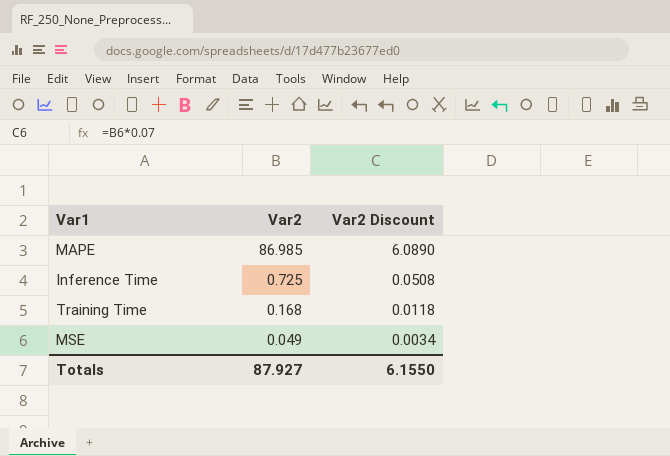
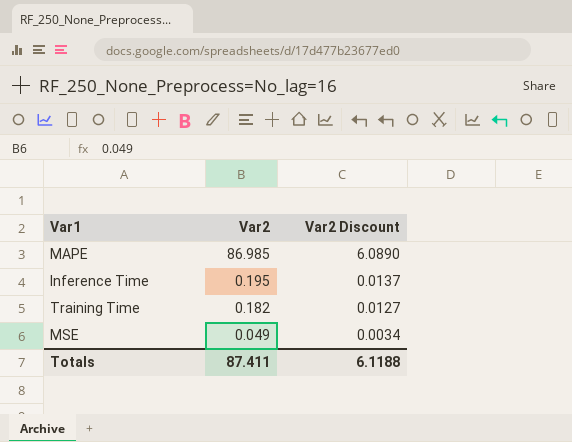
Inference Time | Var2: 0.725 -> 0.195
Inference Time | Var2 Discount: 0.0508 -> 0.0137
Training Time | Var2: 0.168 -> 0.182
Training Time | Var2 Discount: 0.0118 -> 0.0127
Totals | Var2: 87.927 -> 87.411
Totals | Var2 Discount: 6.1550 -> 6.1188

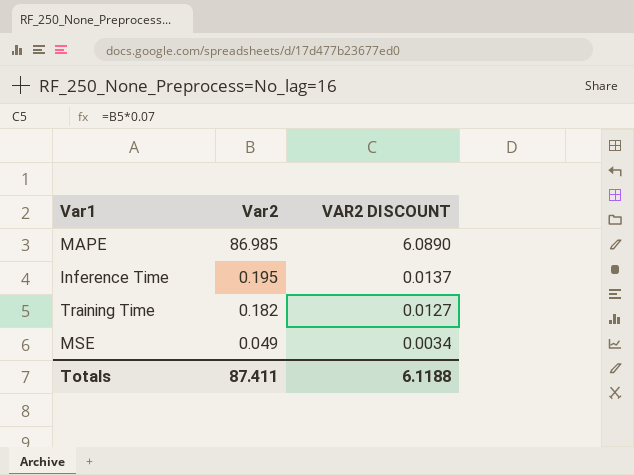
column name: Var2 Discount -> VAR2 DISCOUNT

